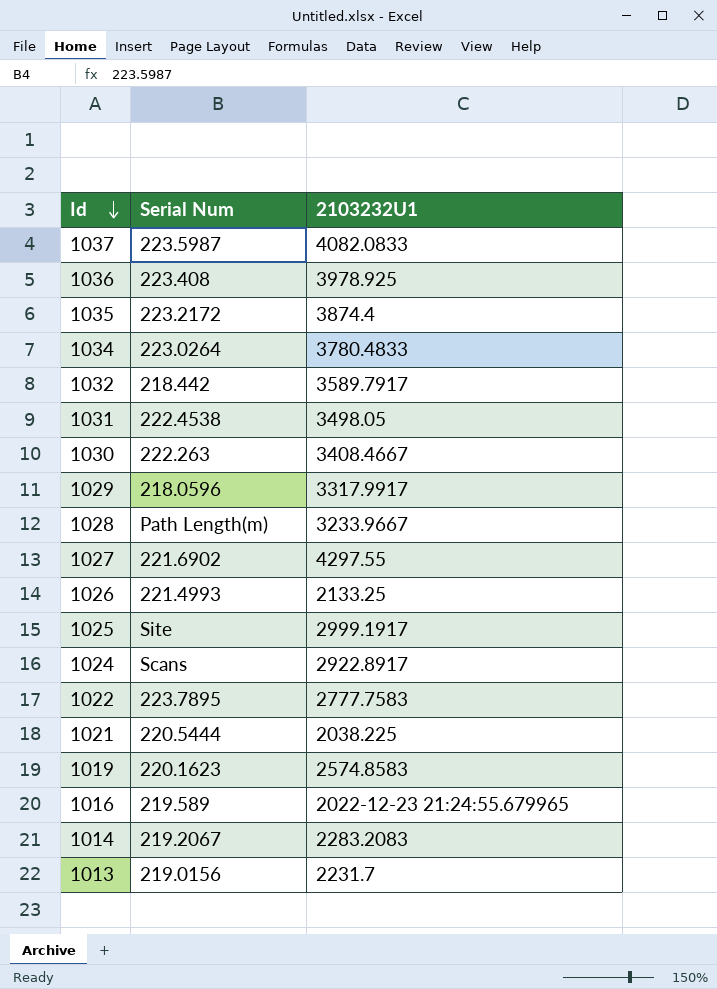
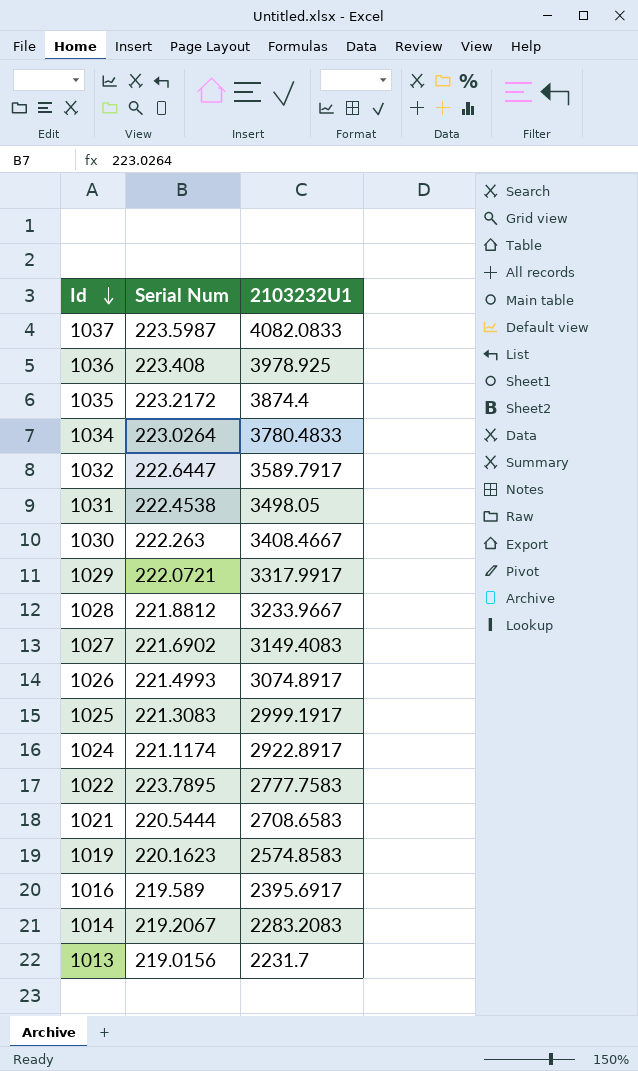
1032 | Serial Num: 218.442 -> 222.6447
1029 | Serial Num: 218.0596 -> 222.0721
1028 | Serial Num: Path Length(m) -> 221.8812
1027 | 2103232U1: 4297.55 -> 3149.4083
1026 | 2103232U1: 2133.25 -> 3074.8917
1025 | Serial Num: Site -> 221.3083
1024 | Serial Num: Scans -> 221.1174
1021 | 2103232U1: 2038.225 -> 2708.6583
1016 | 2103232U1: 2022-12-23 21:24:55.679965 -> 2395.6917

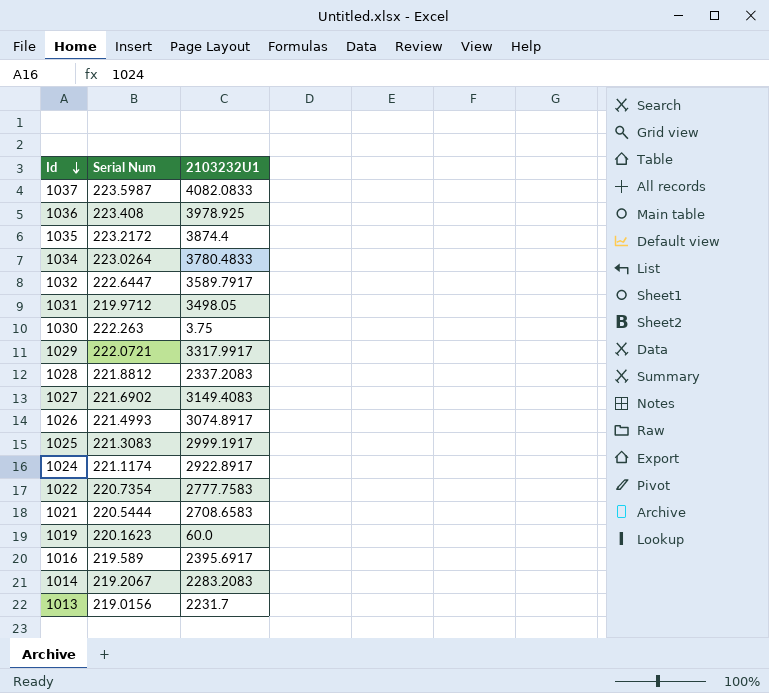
1031 | Serial Num: 222.4538 -> 219.9712
1030 | 2103232U1: 3408.4667 -> 3.75
1028 | 2103232U1: 3233.9667 -> 2337.2083
1022 | Serial Num: 223.7895 -> 220.7354
1019 | 2103232U1: 2574.8583 -> 60.0

